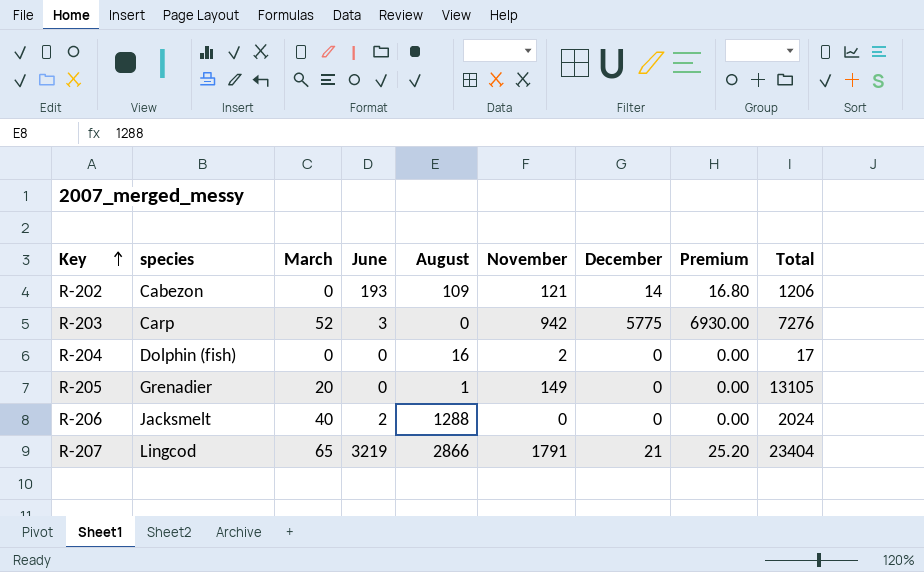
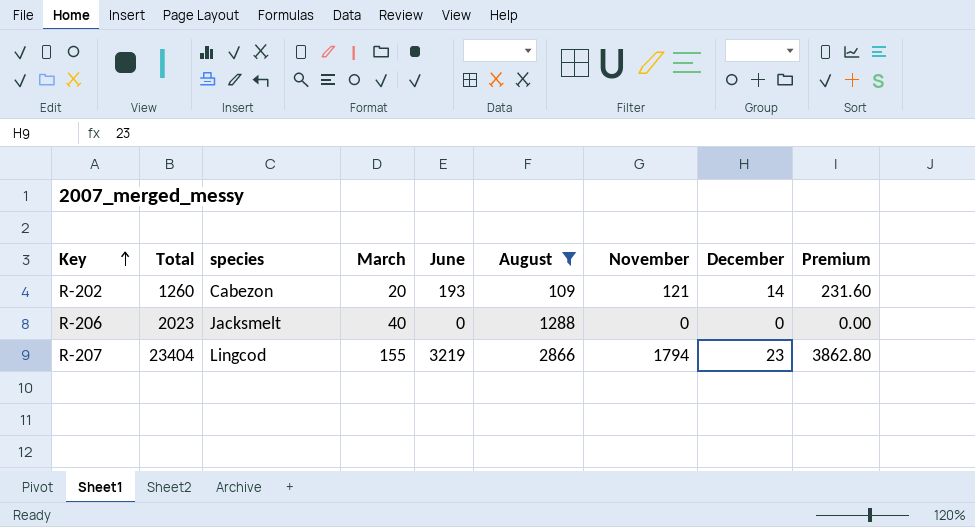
filter: none -> August >= 109
column Total | position: 9 -> 2
column Premium | formula: [December] * 1.2 -> [June] * 1.2
R-202 | Total: 1206 -> 1260
R-202 | March: 0 -> 20
R-206 | Total: 2024 -> 2023
R-206 | June: 2 -> 0
R-207 | March: 65 -> 155
R-207 | November: 1791 -> 1794
R-207 | December: 21 -> 23

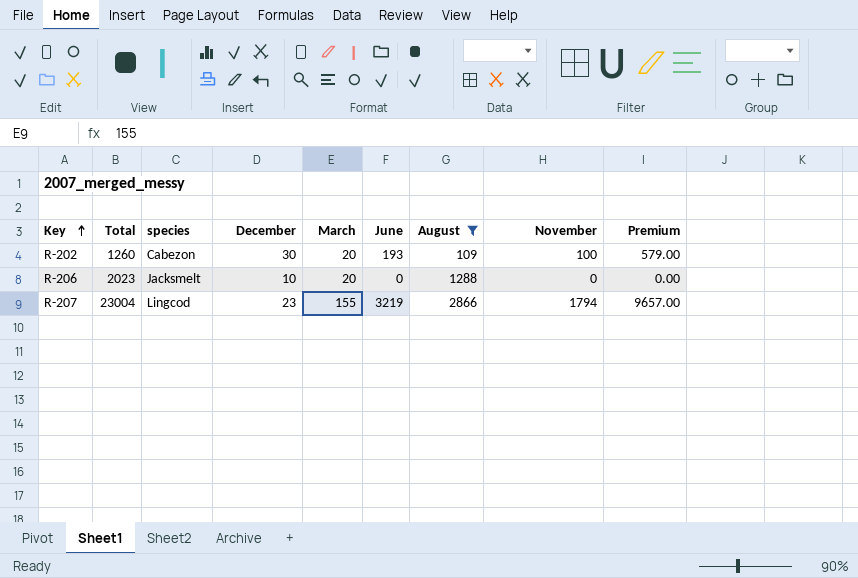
column December | position: 8 -> 4
column Premium | formula: [June] * 1.2 -> [June] * 3
R-202 | December: 14 -> 30
R-202 | November: 121 -> 100
R-206 | December: 0 -> 10
R-206 | March: 40 -> 20
R-207 | Total: 23404 -> 23004

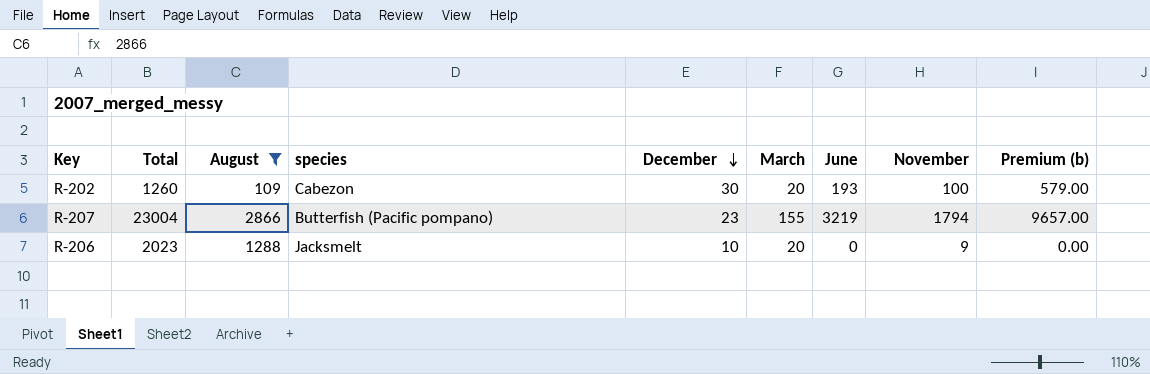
row order: Key ascending -> December descending
column August | position: 7 -> 3
column name: Premium -> Premium (b)
R-207 | species: Lingcod -> Butterfish (Pacific pompano)
R-206 | November: 0 -> 9

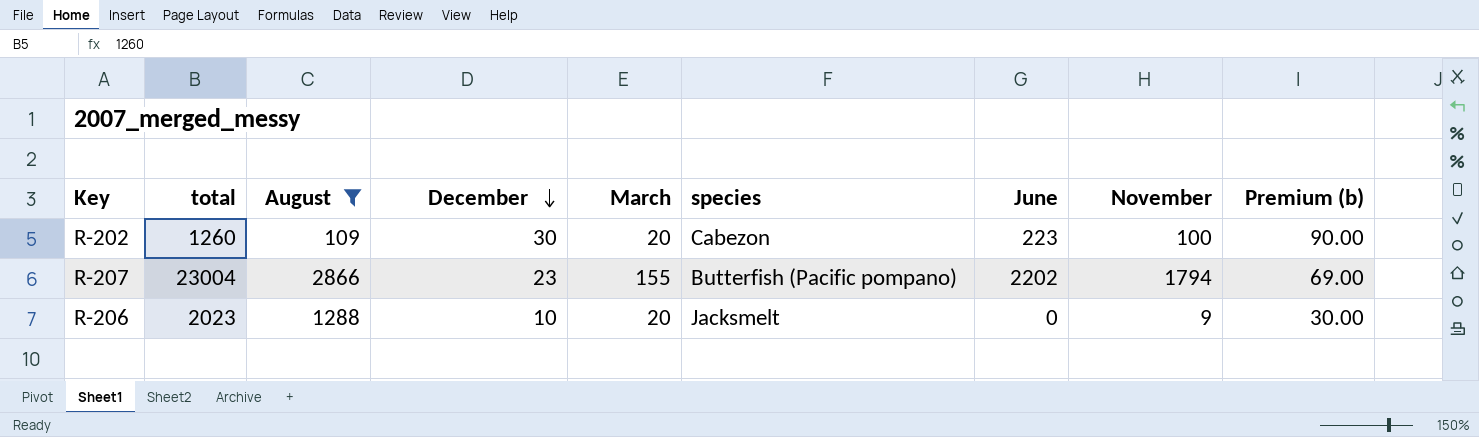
column name: Total -> total
column species | position: 4 -> 6
column Premium (b) | formula: [June] * 3 -> [December] * 3
R-202 | June: 193 -> 223
R-207 | June: 3219 -> 2202

